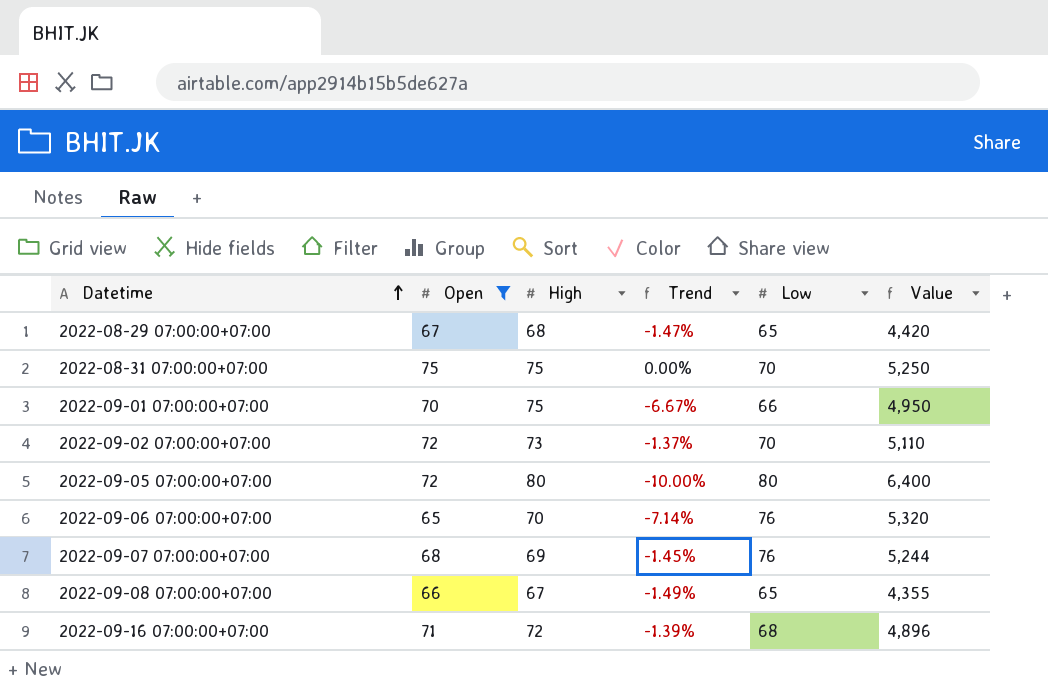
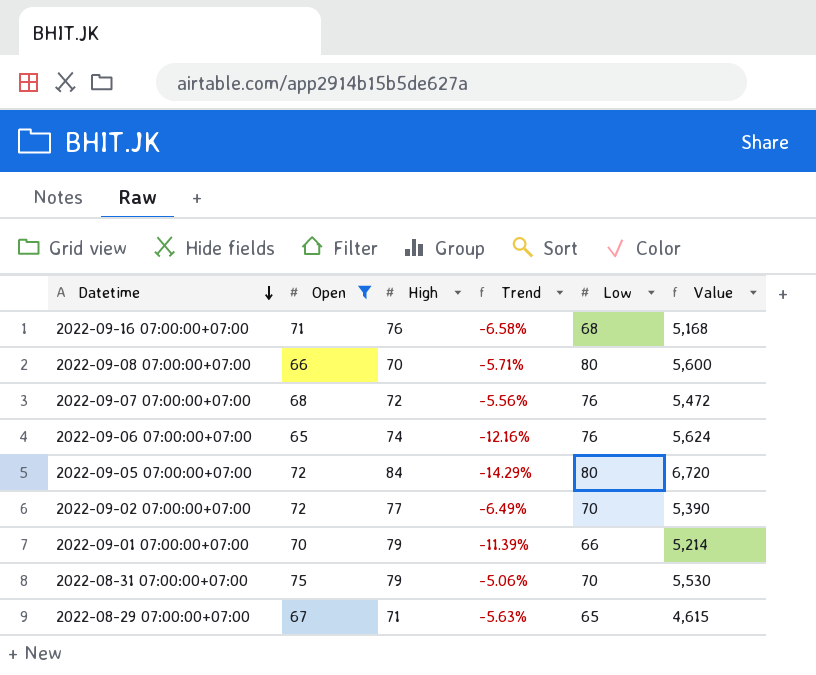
row order: Datetime ascending -> Datetime descending
2022-09-16 07:00:00+07:00 | High: 72 -> 76
2022-09-16 07:00:00+07:00 | Trend: -1.39% -> -6.58%
2022-09-16 07:00:00+07:00 | Value: 4,896 -> 5,168
2022-09-08 07:00:00+07:00 | High: 67 -> 70
2022-09-08 07:00:00+07:00 | Trend: -1.49% -> -5.71%
2022-09-08 07:00:00+07:00 | Low: 65 -> 80
2022-09-08 07:00:00+07:00 | Value: 4,355 -> 5,600
2022-09-07 07:00:00+07:00 | High: 69 -> 72
2022-09-07 07:00:00+07:00 | Trend: -1.45% -> -5.56%
2022-09-07 07:00:00+07:00 | Value: 5,244 -> 5,472
2022-09-06 07:00:00+07:00 | High: 70 -> 74
2022-09-06 07:00:00+07:00 | Trend: -7.14% -> -12.16%
2022-09-06 07:00:00+07:00 | Value: 5,320 -> 5,624
2022-09-05 07:00:00+07:00 | High: 80 -> 84
2022-09-05 07:00:00+07:00 | Trend: -10.00% -> -14.29%
2022-09-05 07:00:00+07:00 | Value: 6,400 -> 6,720
2022-09-02 07:00:00+07:00 | High: 73 -> 77
2022-09-02 07:00:00+07:00 | Trend: -1.37% -> -6.49%
2022-09-02 07:00:00+07:00 | Value: 5,110 -> 5,390
2022-09-01 07:00:00+07:00 | High: 75 -> 79
2022-09-01 07:00:00+07:00 | Trend: -6.67% -> -11.39%
2022-09-01 07:00:00+07:00 | Value: 4,950 -> 5,214
2022-08-31 07:00:00+07:00 | High: 75 -> 79
2022-08-31 07:00:00+07:00 | Trend: 0.00% -> -5.06%
2022-08-31 07:00:00+07:00 | Value: 5,250 -> 5,530
2022-08-29 07:00:00+07:00 | High: 68 -> 71
2022-08-29 07:00:00+07:00 | Trend: -1.47% -> -5.63%
2022-08-29 07:00:00+07:00 | Value: 4,420 -> 4,615

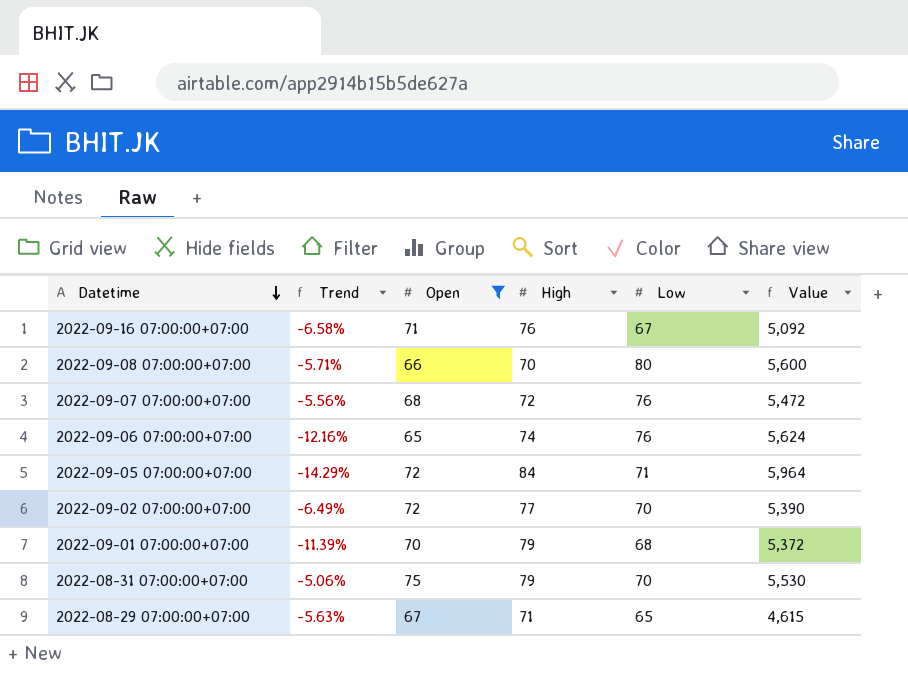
column Trend | position: 4 -> 2
2022-09-16 07:00:00+07:00 | Low: 68 -> 67
2022-09-16 07:00:00+07:00 | Value: 5,168 -> 5,092
2022-09-05 07:00:00+07:00 | Low: 80 -> 71
2022-09-05 07:00:00+07:00 | Value: 6,720 -> 5,964
2022-09-01 07:00:00+07:00 | Low: 66 -> 68
2022-09-01 07:00:00+07:00 | Value: 5,214 -> 5,372

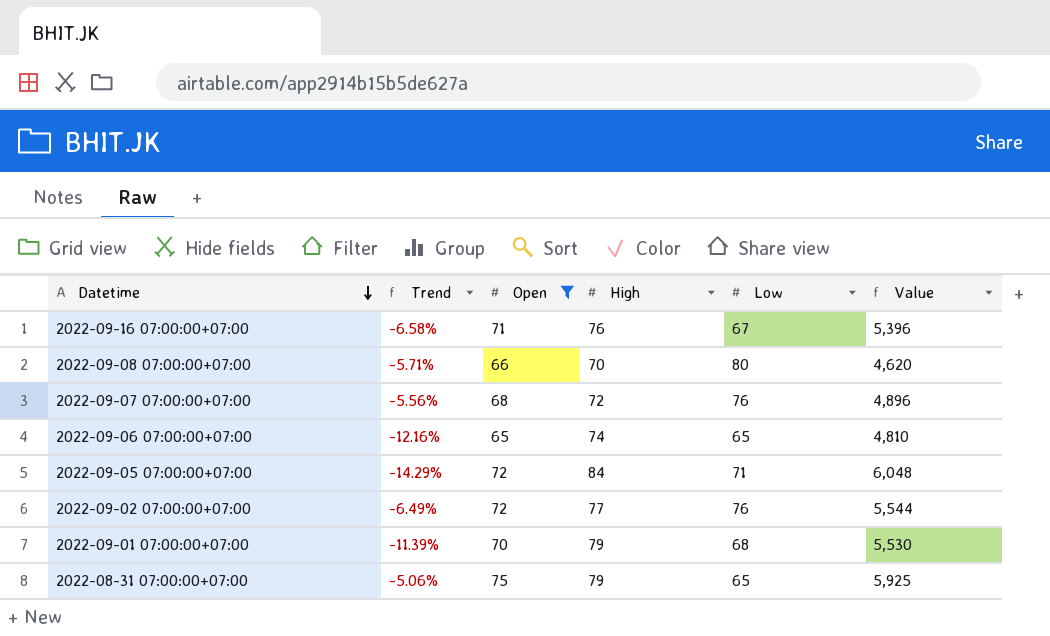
column Value | formula: [High] * [Low] -> [Open] * [High]
row 2022-08-29 07:00:00+07:00: -5.63% | 67 | 71 | 65 | 4,615 -> none
2022-09-06 07:00:00+07:00 | Low: 76 -> 65
2022-09-02 07:00:00+07:00 | Low: 70 -> 76
2022-08-31 07:00:00+07:00 | Low: 70 -> 65

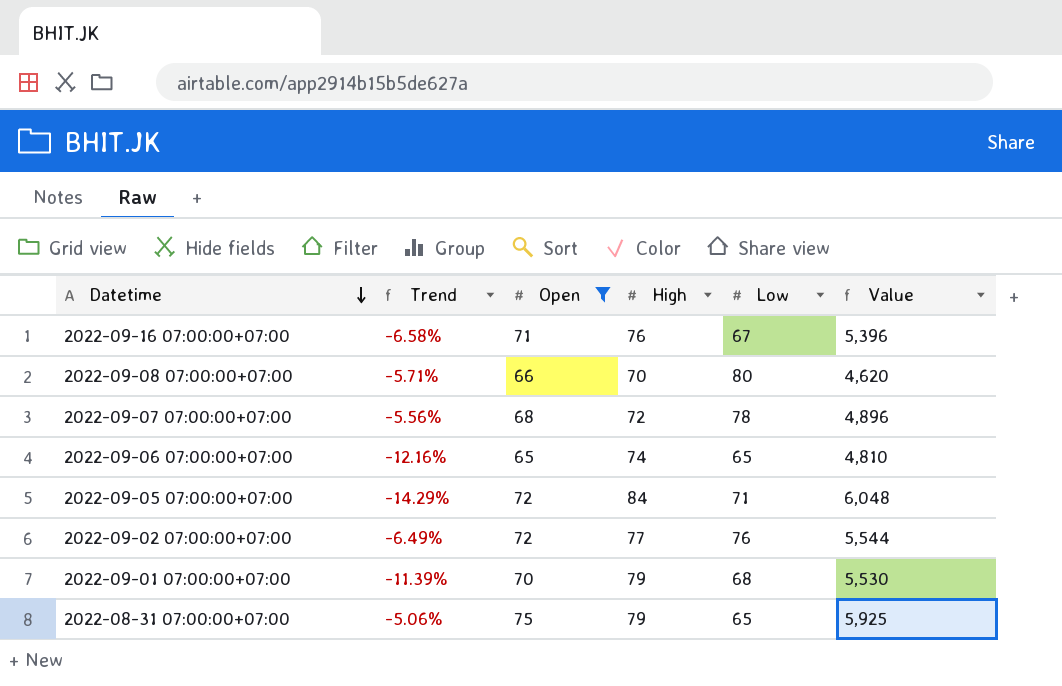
2022-09-07 07:00:00+07:00 | Low: 76 -> 78

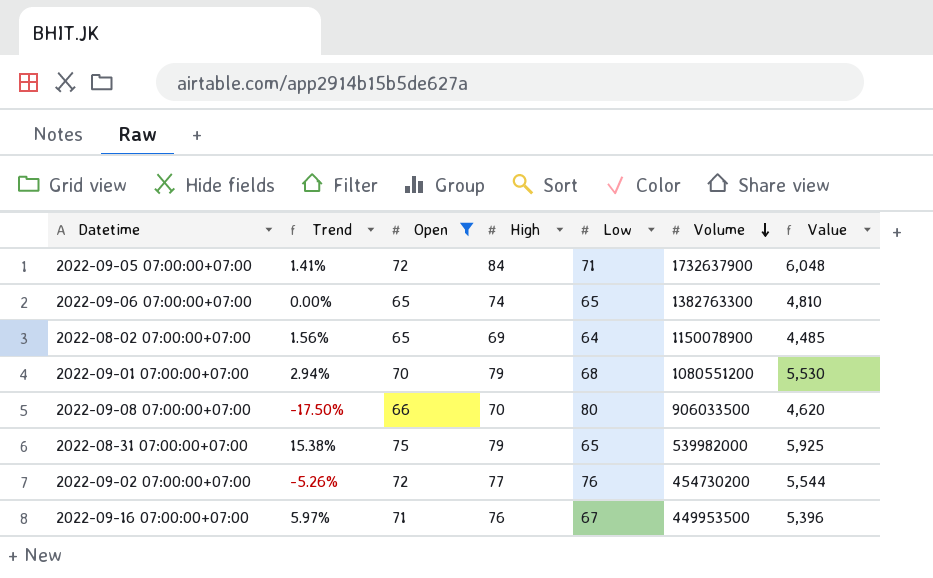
row order: Datetime descending -> Volume descending
column Trend | formula: ([Open] - [High]) / [High] -> ([Open] - [Low]) / [Low]
column Volume | position: none -> 6
row 2022-09-07 07:00:00+07:00: -5.56% | 68 | 72 | 78 | 4,896 -> none
row 2022-08-02 07:00:00+07:00: none -> 1.56% | 65 | 69 | 64 | 1150078900 | 4,485

